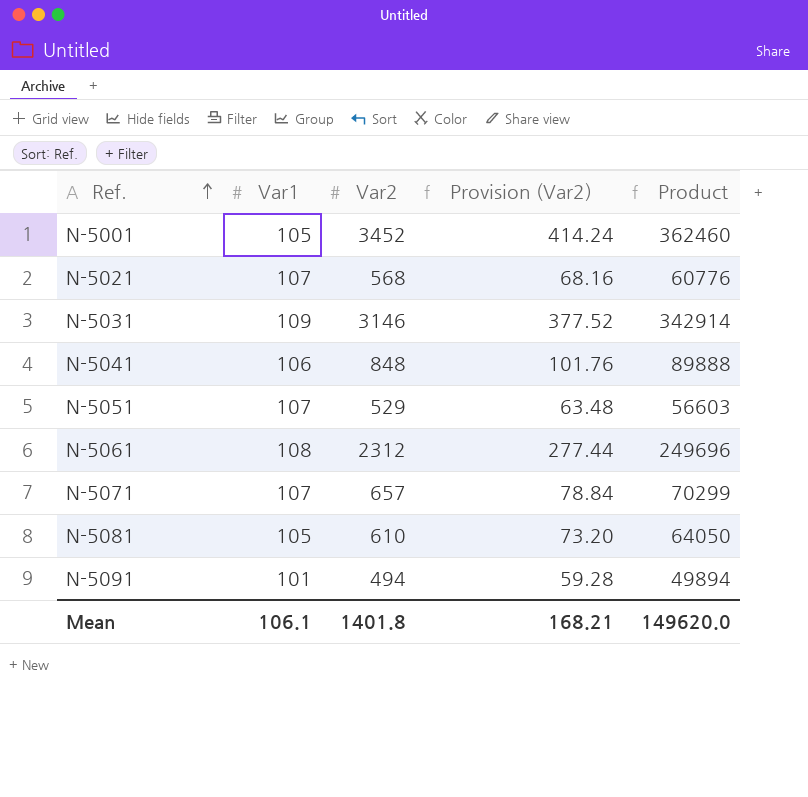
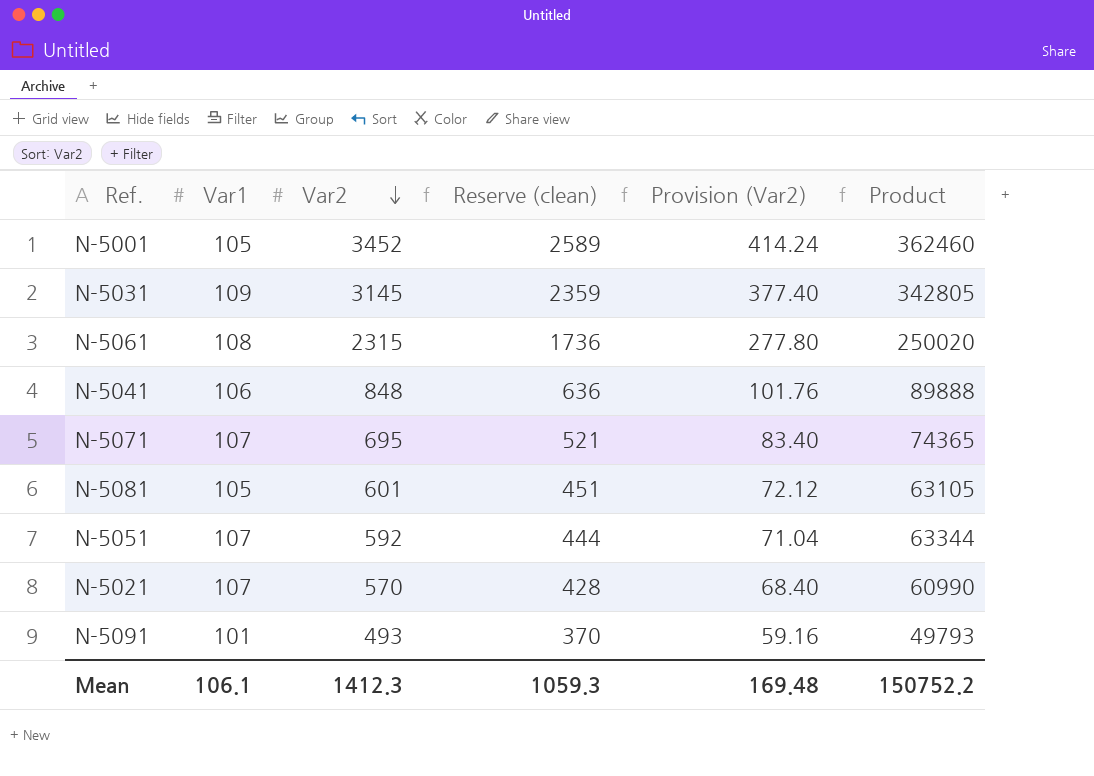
row order: Ref. ascending -> Var2 descending
column Reserve (clean) | formula: none -> [Var2] * 0.75
N-5031 | Var2: 3146 -> 3145
N-5031 | Provision (Var2): 377.52 -> 377.40
N-5031 | Product: 342914 -> 342805
N-5061 | Var2: 2312 -> 2315
N-5061 | Provision (Var2): 277.44 -> 277.80
N-5061 | Product: 249696 -> 250020
N-5071 | Var2: 657 -> 695
N-5071 | Provision (Var2): 78.84 -> 83.40
N-5071 | Product: 70299 -> 74365
N-5081 | Var2: 610 -> 601
N-5081 | Provision (Var2): 73.20 -> 72.12
N-5081 | Product: 64050 -> 63105
N-5051 | Var2: 529 -> 592
N-5051 | Provision (Var2): 63.48 -> 71.04
N-5051 | Product: 56603 -> 63344
N-5021 | Var2: 568 -> 570
N-5021 | Provision (Var2): 68.16 -> 68.40
N-5021 | Product: 60776 -> 60990
N-5091 | Var2: 494 -> 493
N-5091 | Provision (Var2): 59.28 -> 59.16
N-5091 | Product: 49894 -> 49793
Mean | Var2: 1401.8 -> 1412.3
Mean | Provision (Var2): 168.21 -> 169.48
Mean | Product: 149620.0 -> 150752.2

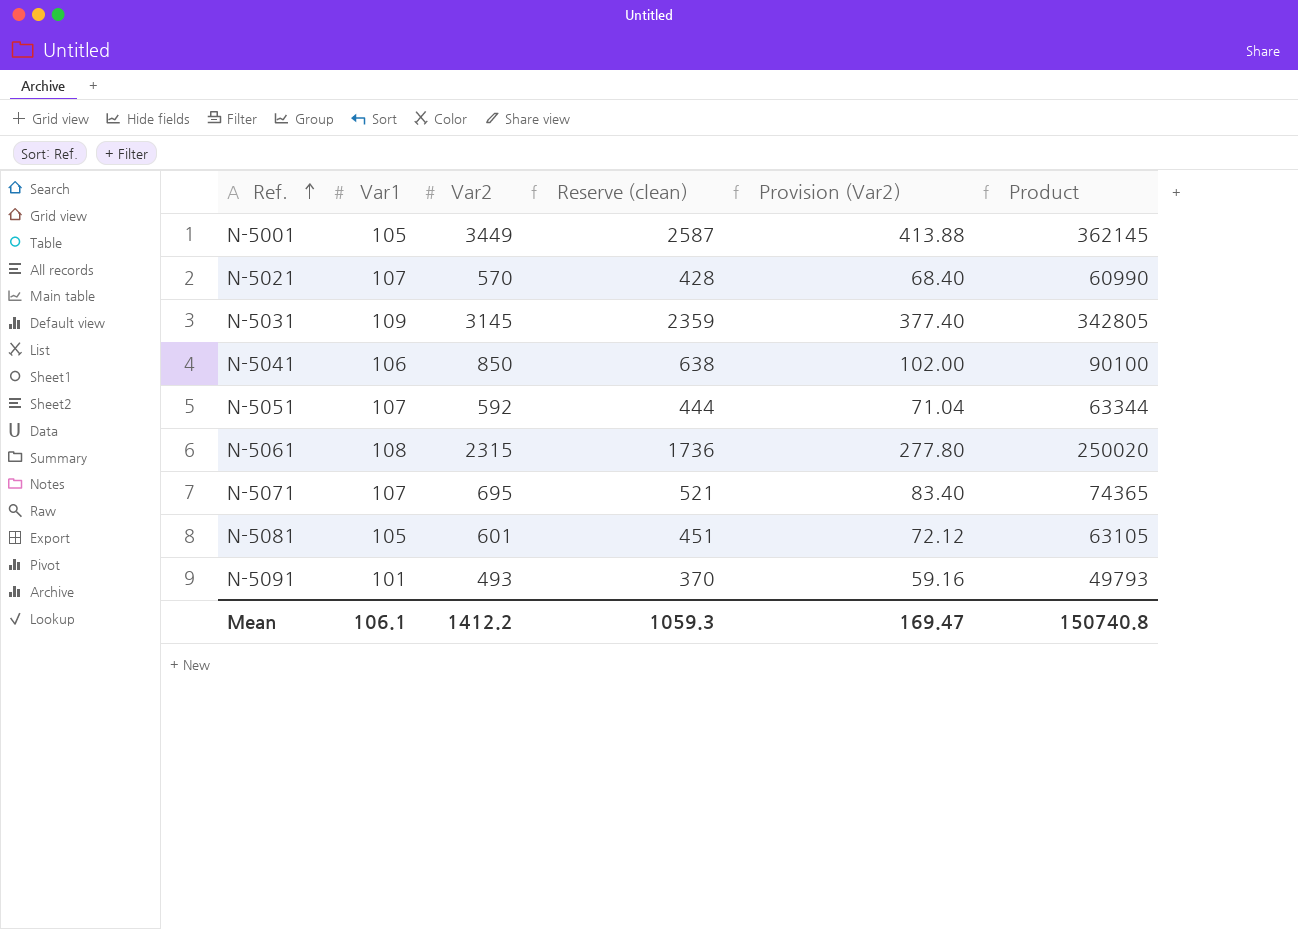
row order: Var2 descending -> Ref. ascending
N-5001 | Var2: 3452 -> 3449
N-5001 | Reserve (clean): 2589 -> 2587
N-5001 | Provision (Var2): 414.24 -> 413.88
N-5001 | Product: 362460 -> 362145
N-5041 | Var2: 848 -> 850
N-5041 | Reserve (clean): 636 -> 638
N-5041 | Provision (Var2): 101.76 -> 102.00
N-5041 | Product: 89888 -> 90100
Mean | Var2: 1412.3 -> 1412.2
Mean | Provision (Var2): 169.48 -> 169.47
Mean | Product: 150752.2 -> 150740.8

